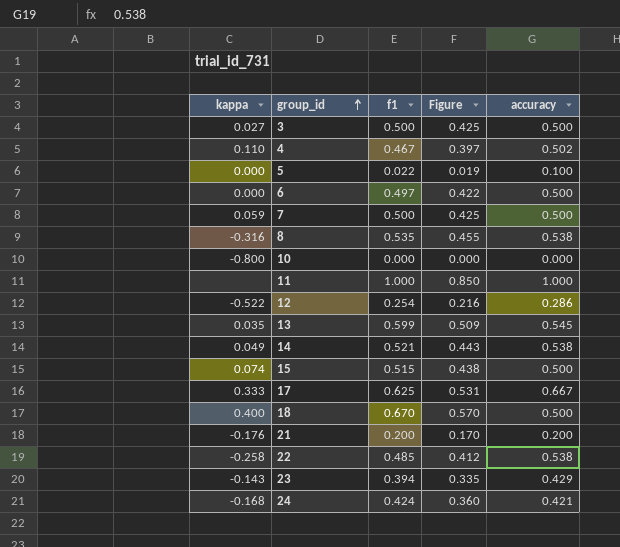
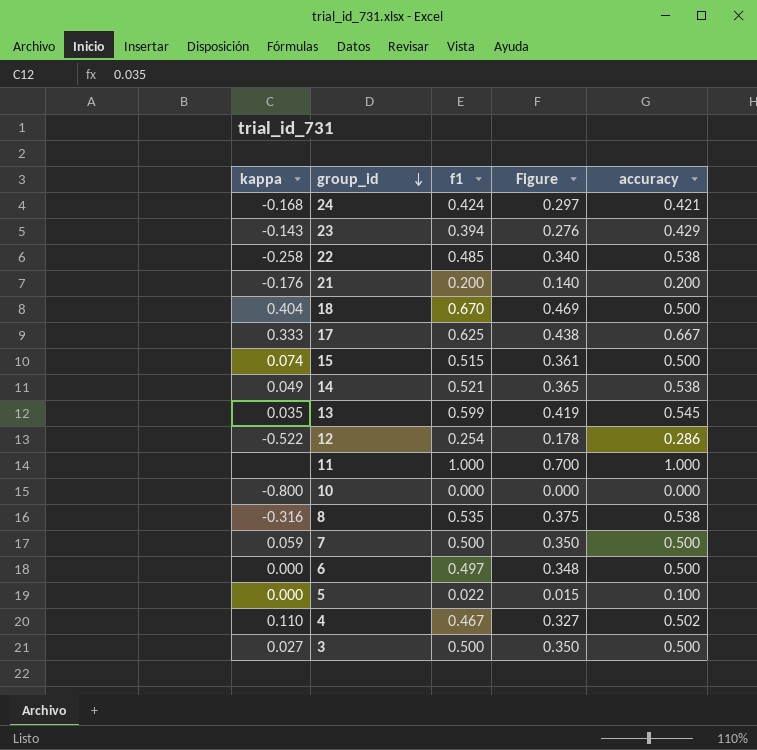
row order: group_id ascending -> group_id descending
column Figure | formula: [f1] * 0.85 -> [f1] * 0.7
18 | kappa: 0.400 -> 0.404

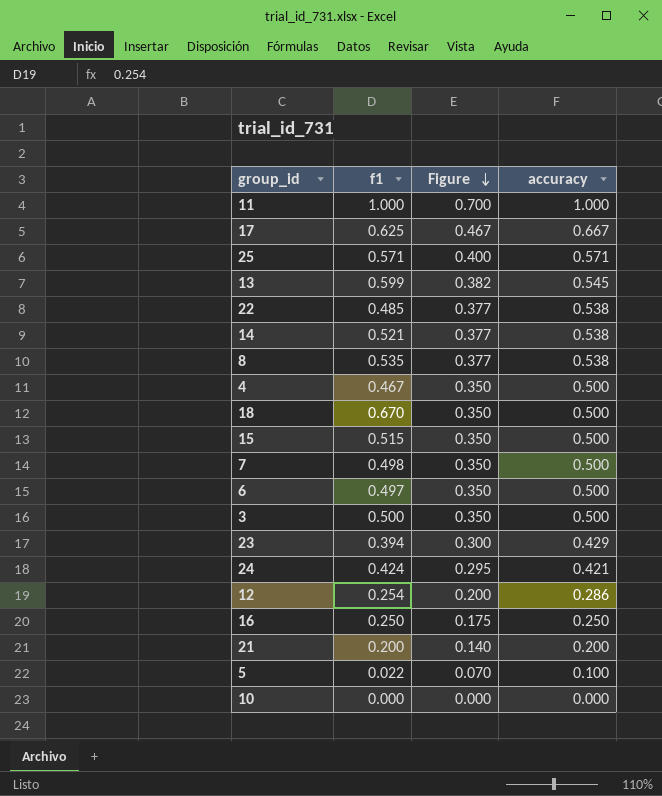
row order: group_id descending -> Figure descending
column kappa | position: 1 -> none
column Figure | formula: [f1] * 0.7 -> [accuracy] * 0.7
row 25: none -> 0.571 | 0.400 | 0.571
4 | accuracy: 0.502 -> 0.500
7 | f1: 0.500 -> 0.498
row 16: none -> 0.250 | 0.175 | 0.250

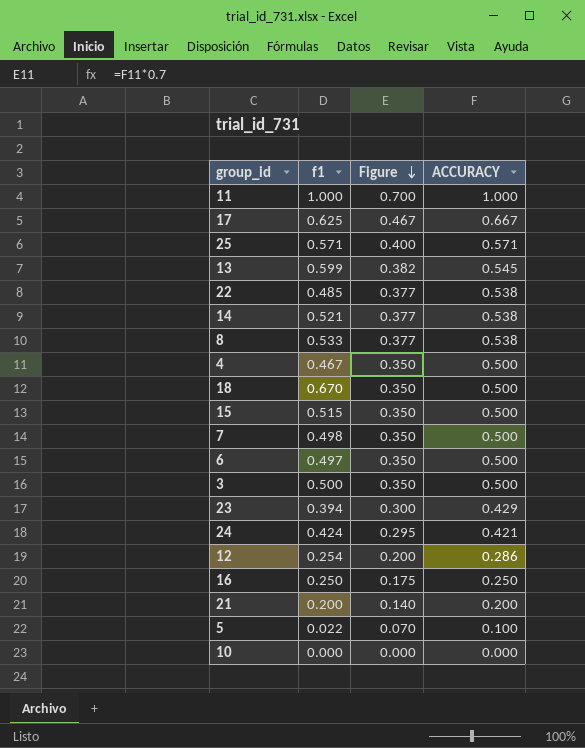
column name: accuracy -> ACCURACY
8 | f1: 0.535 -> 0.533

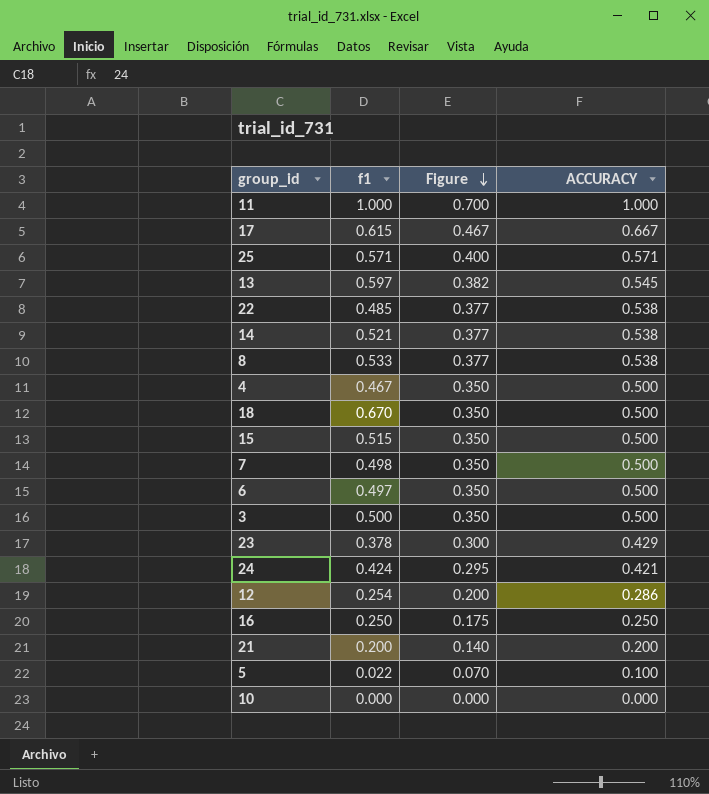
17 | f1: 0.625 -> 0.615
13 | f1: 0.599 -> 0.597
23 | f1: 0.394 -> 0.378

